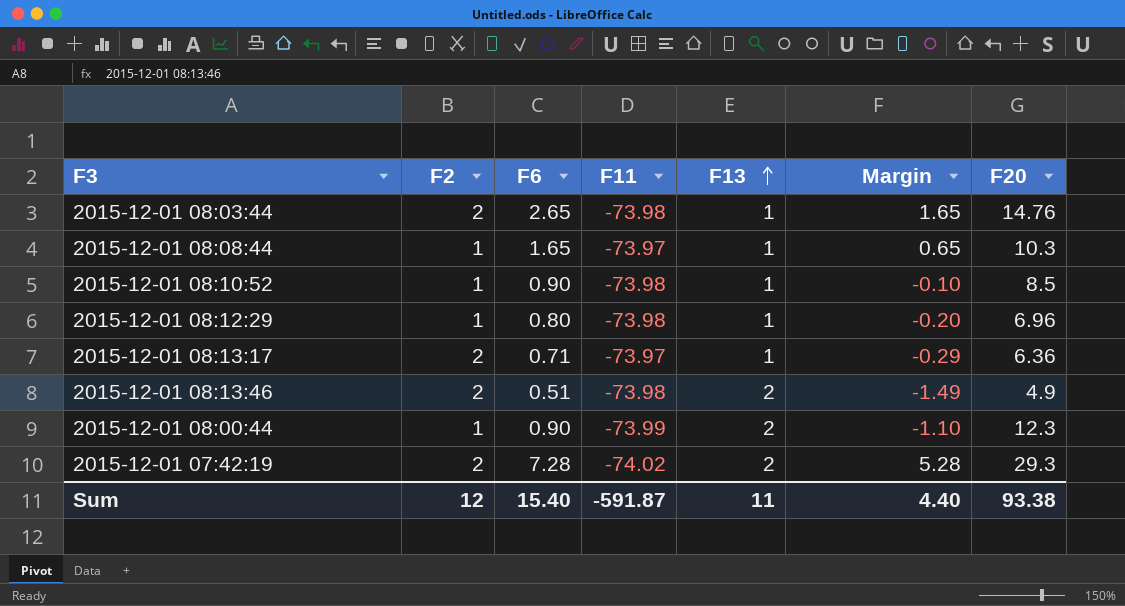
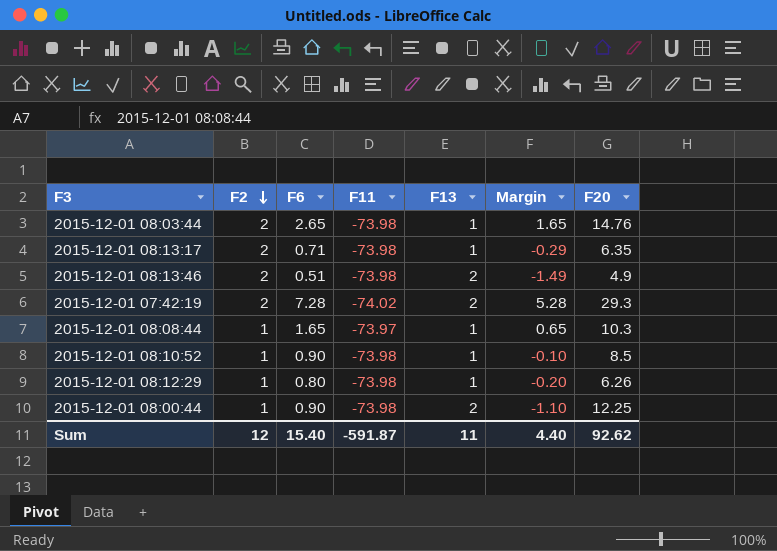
row order: F13 ascending -> F2 descending
2015-12-01 08:13:17 | F11: -73.97 -> -73.98
2015-12-01 08:13:17 | F20: 6.36 -> 6.35
2015-12-01 08:12:29 | F20: 6.96 -> 6.26
2015-12-01 08:00:44 | F11: -73.99 -> -73.98
2015-12-01 08:00:44 | F20: 12.3 -> 12.25
Sum | F20: 93.38 -> 92.62

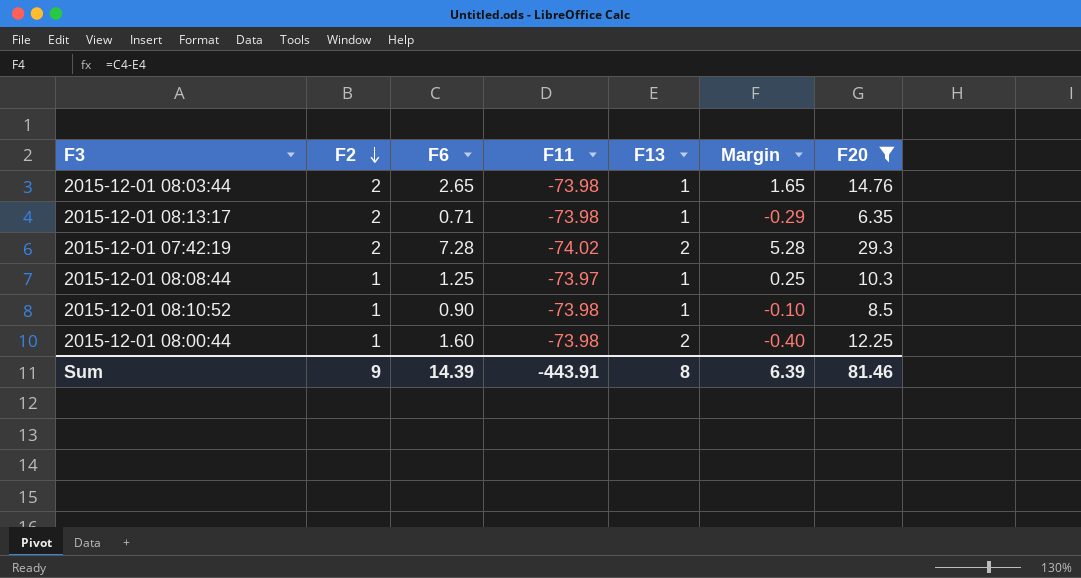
filter: none -> F20 >= 6.35
2015-12-01 08:08:44 | F6: 1.65 -> 1.25
2015-12-01 08:08:44 | Margin: 0.65 -> 0.25
2015-12-01 08:00:44 | F6: 0.90 -> 1.60
2015-12-01 08:00:44 | Margin: -1.10 -> -0.40
Sum | F2: 12 -> 9
Sum | F6: 15.40 -> 14.39
Sum | F11: -591.87 -> -443.91
Sum | F13: 11 -> 8
Sum | Margin: 4.40 -> 6.39
Sum | F20: 92.62 -> 81.46

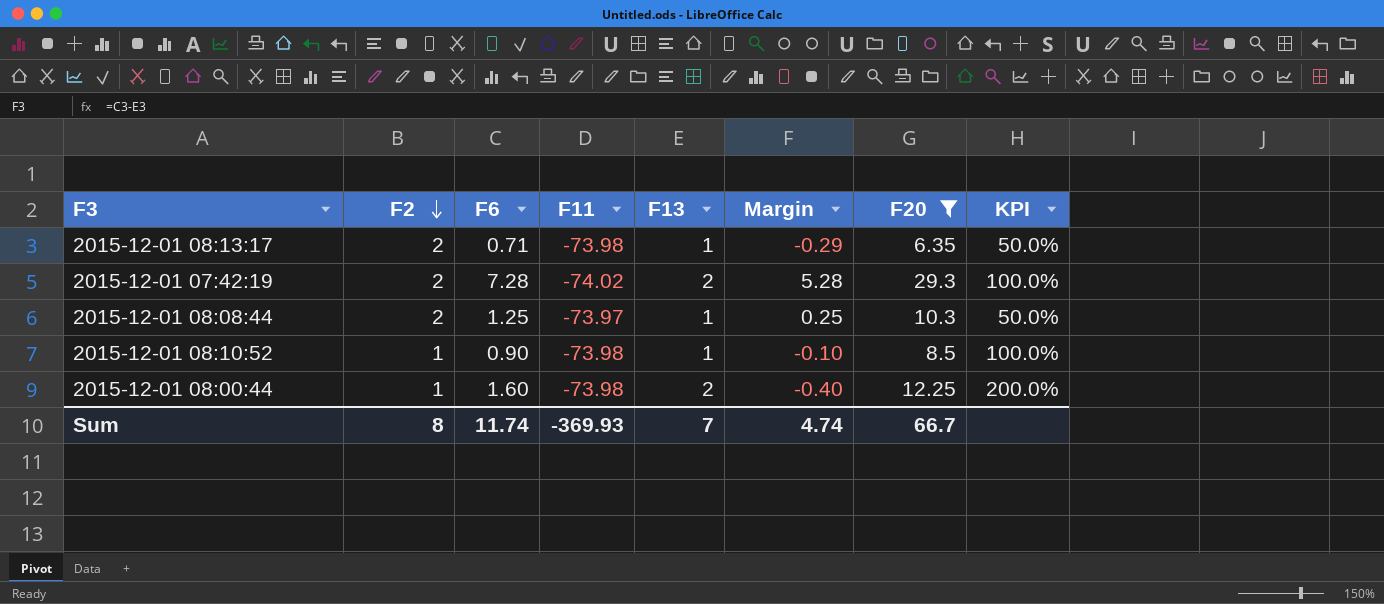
column KPI | formula: none -> [F13] / [F2]
row 2015-12-01 08:03:44: 2 | 2.65 | -73.98 | 1 | 1.65 | 14.76 -> none
2015-12-01 08:08:44 | F2: 1 -> 2
Sum | F2: 9 -> 8
Sum | F6: 14.39 -> 11.74
Sum | F11: -443.91 -> -369.93
Sum | F13: 8 -> 7
Sum | Margin: 6.39 -> 4.74
Sum | F20: 81.46 -> 66.7

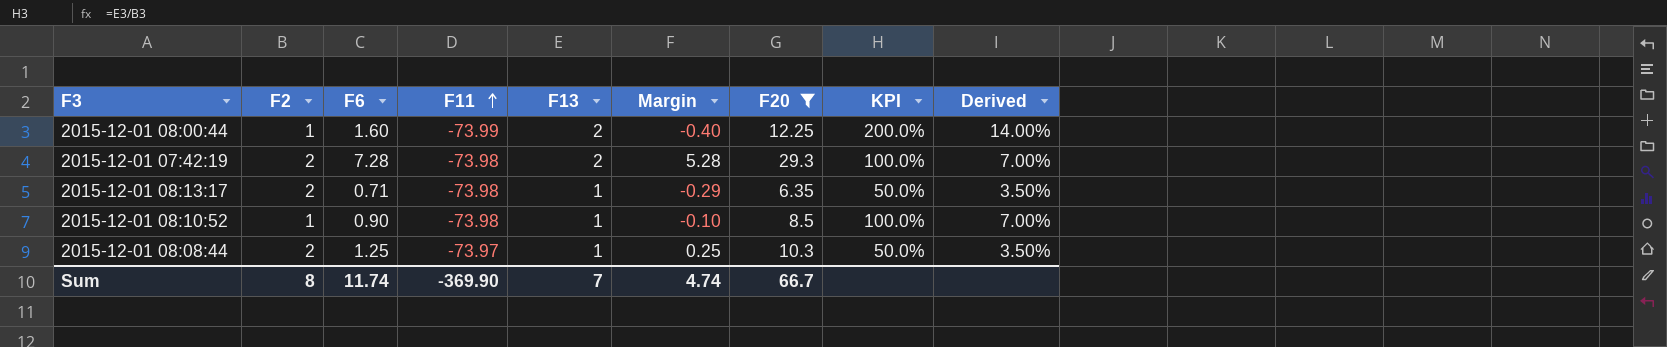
row order: F2 descending -> F11 ascending
column Derived | formula: none -> [KPI] * 0.07
2015-12-01 08:00:44 | F11: -73.98 -> -73.99
2015-12-01 07:42:19 | F11: -74.02 -> -73.98
Sum | F11: -369.93 -> -369.90

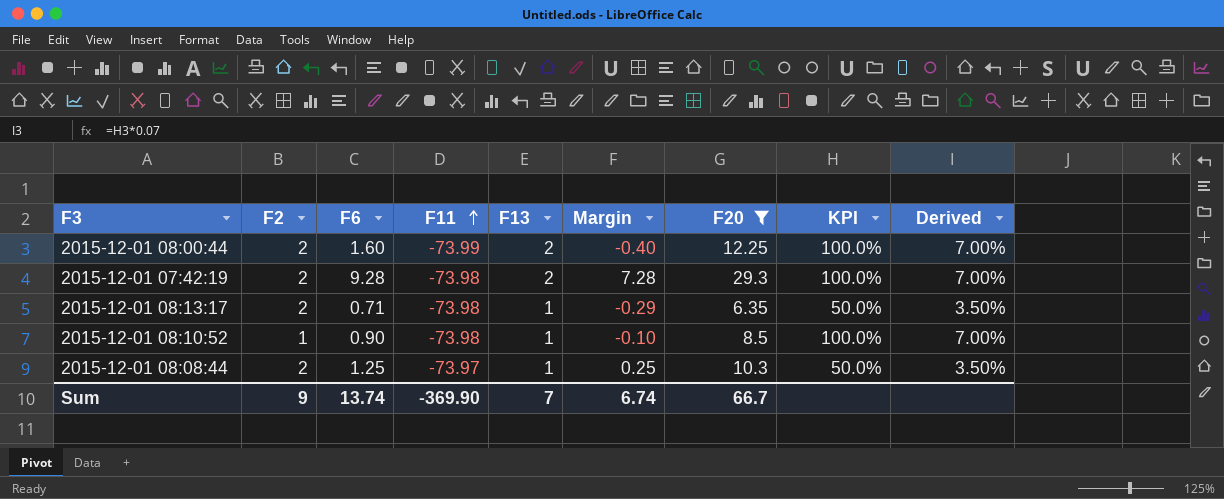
2015-12-01 08:00:44 | F2: 1 -> 2
2015-12-01 08:00:44 | KPI: 200.0% -> 100.0%
2015-12-01 08:00:44 | Derived: 14.00% -> 7.00%
2015-12-01 07:42:19 | F6: 7.28 -> 9.28
2015-12-01 07:42:19 | Margin: 5.28 -> 7.28
Sum | F2: 8 -> 9
Sum | F6: 11.74 -> 13.74
Sum | Margin: 4.74 -> 6.74

